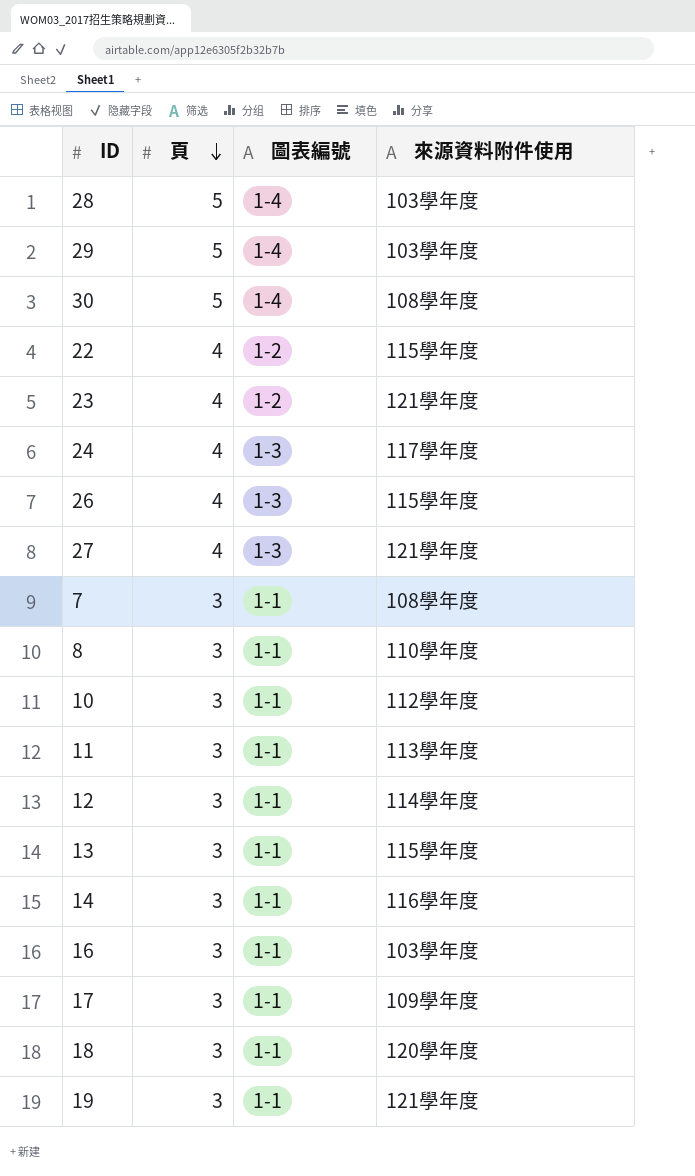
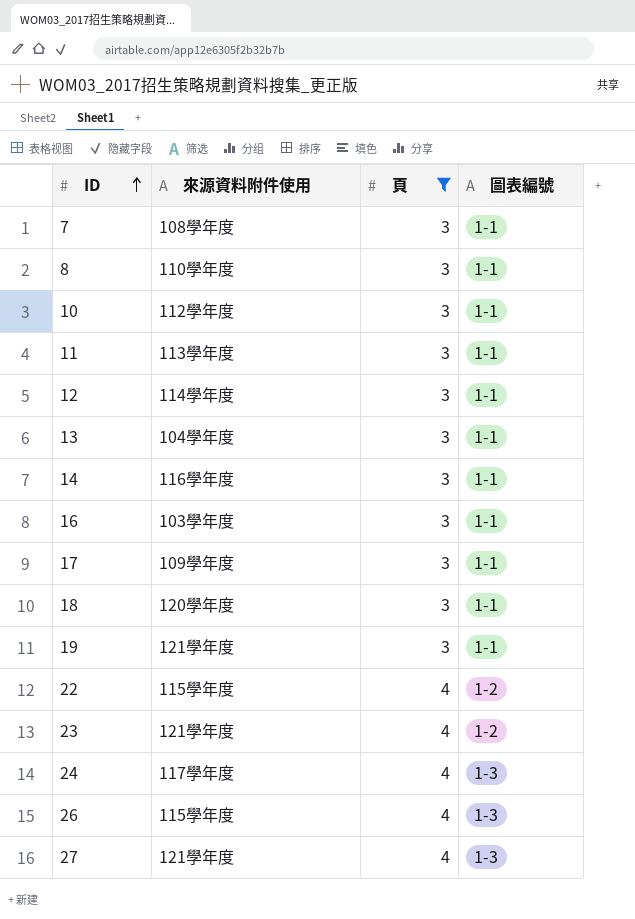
filter: none -> 頁 != 5
row order: 頁 descending -> ID ascending
column 來源資料附件使用 | position: 4 -> 2
13 | 來源資料附件使用: 115學年度 -> 104學年度

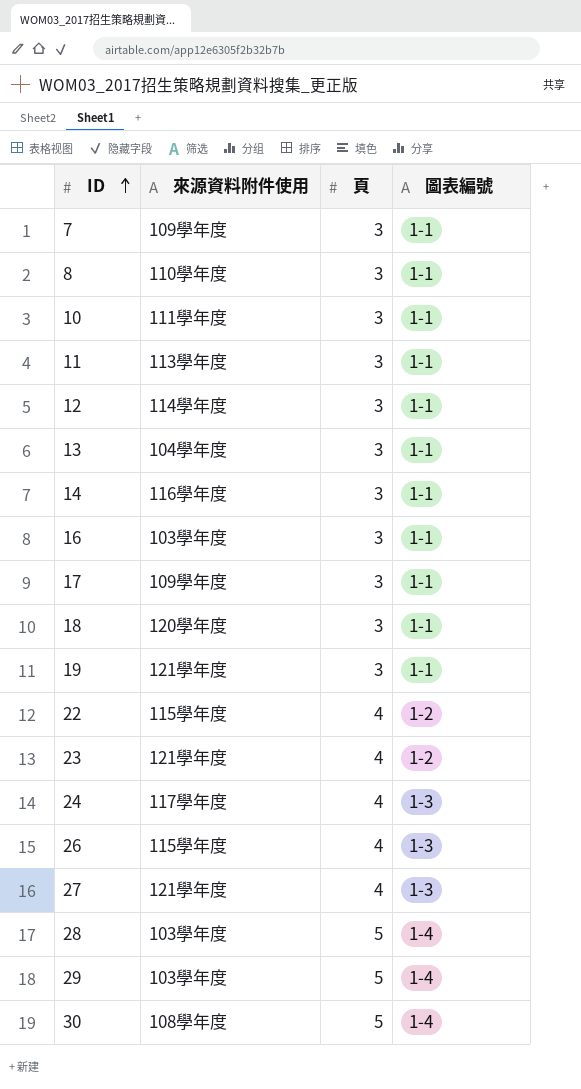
filter: 頁 != 5 -> none
7 | 來源資料附件使用: 108學年度 -> 109學年度
10 | 來源資料附件使用: 112學年度 -> 111學年度

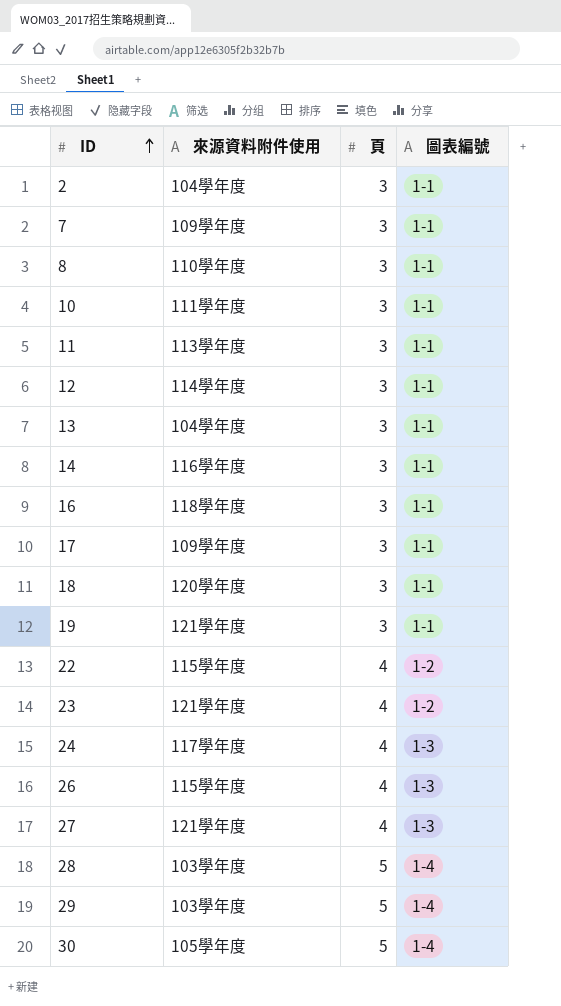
row 2: none -> 104學年度 | 3 | 1-1
16 | 來源資料附件使用: 103學年度 -> 118學年度
30 | 來源資料附件使用: 108學年度 -> 105學年度

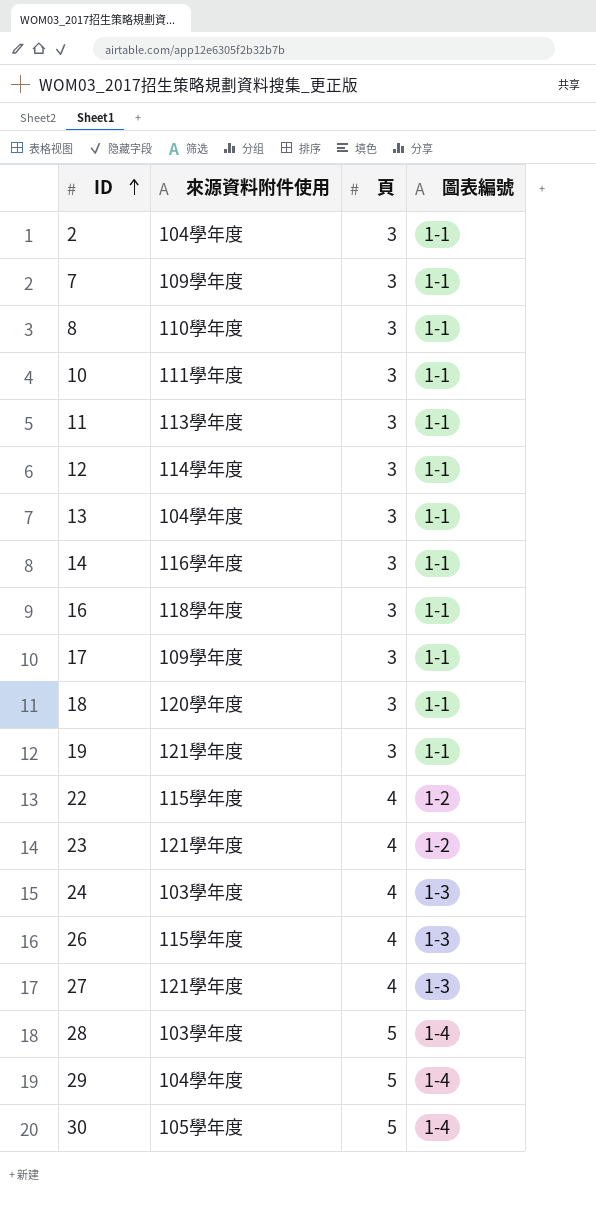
24 | 來源資料附件使用: 117學年度 -> 103學年度
29 | 來源資料附件使用: 103學年度 -> 104學年度

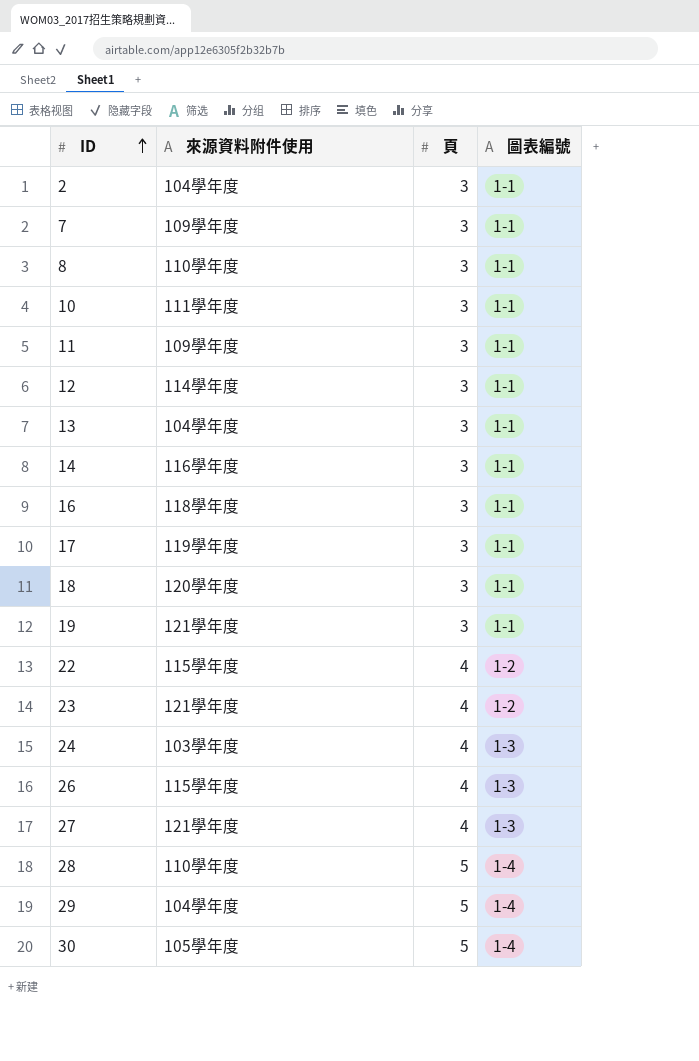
11 | 來源資料附件使用: 113學年度 -> 109學年度
17 | 來源資料附件使用: 109學年度 -> 119學年度
28 | 來源資料附件使用: 103學年度 -> 110學年度

